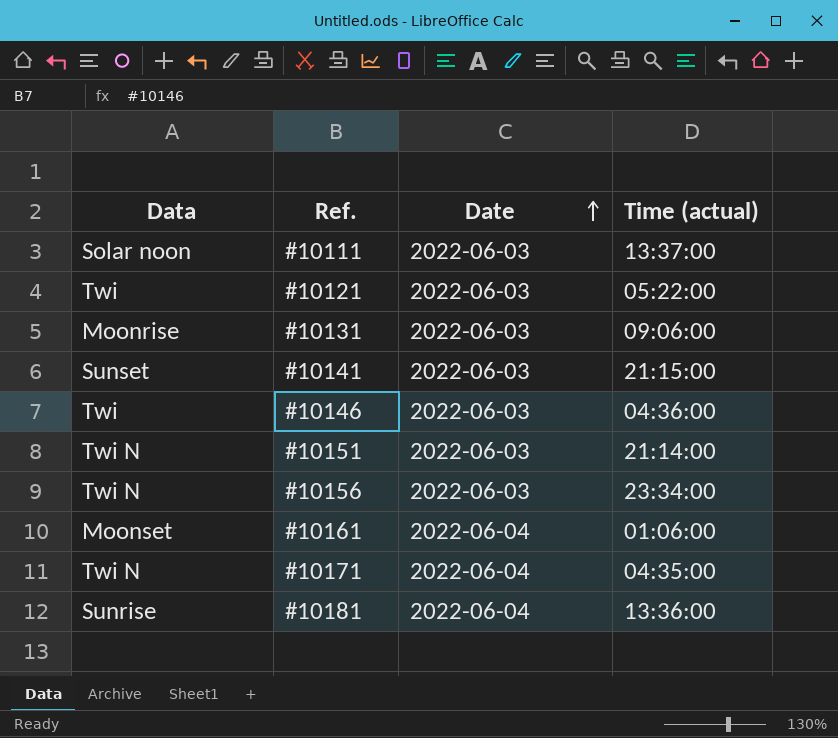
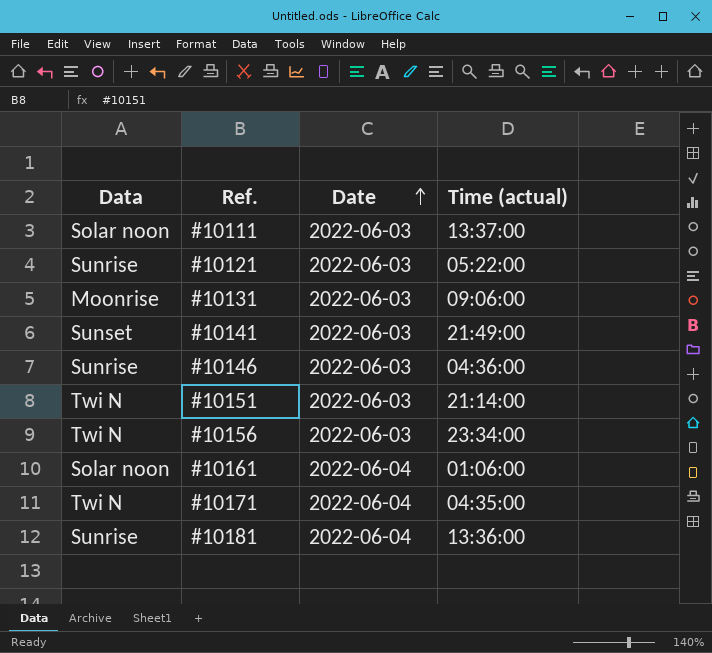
#10121 | Data: Twi -> Sunrise
#10141 | Time (actual): 21:15:00 -> 21:49:00
#10146 | Data: Twi -> Sunrise
#10161 | Data: Moonset -> Solar noon

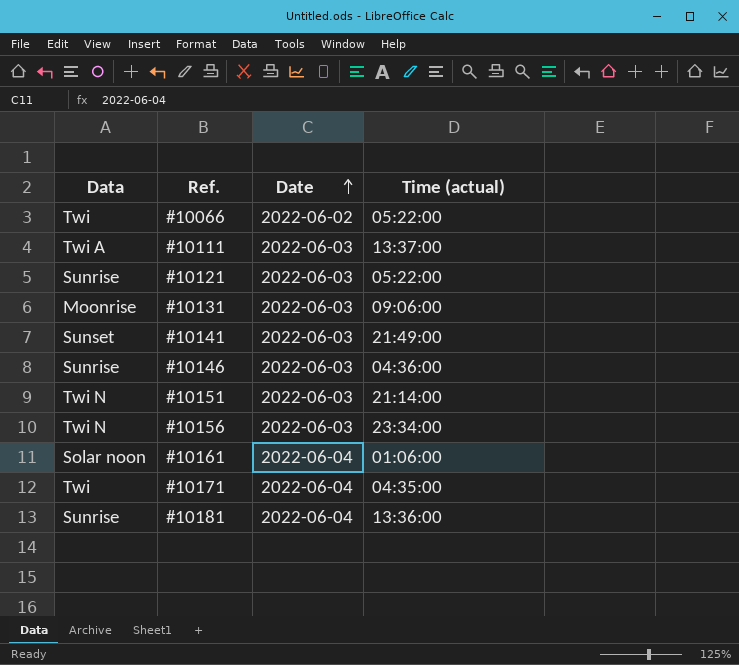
row #10066: none -> Twi | 2022-06-02 | 05:22:00
#10111 | Data: Solar noon -> Twi A
#10171 | Data: Twi N -> Twi

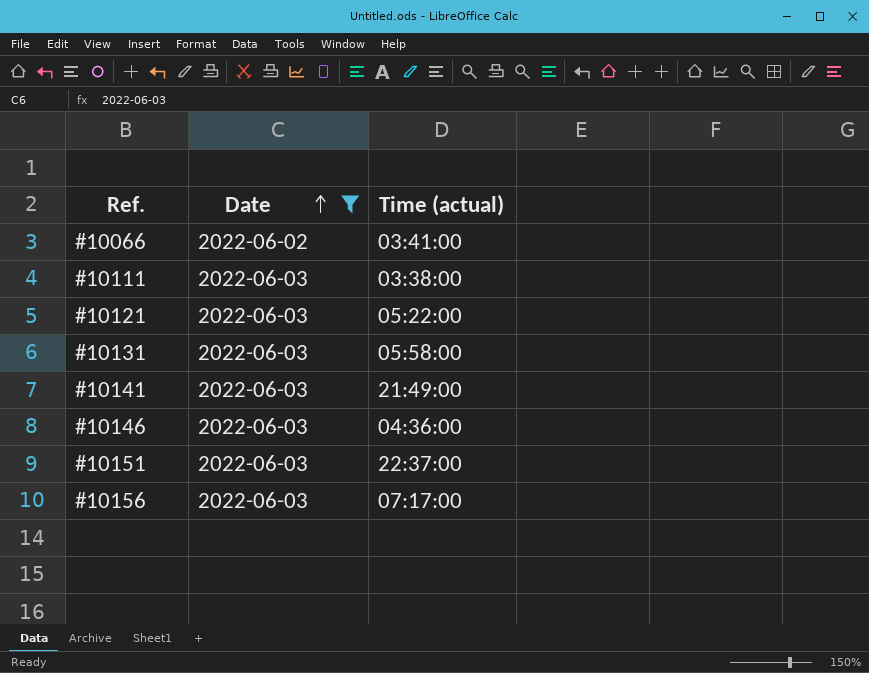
filter: none -> Date != 2022-06-04
column Data | position: 1 -> none
#10066 | Time (actual): 05:22:00 -> 03:41:00
#10111 | Time (actual): 13:37:00 -> 03:38:00
#10131 | Time (actual): 09:06:00 -> 05:58:00
#10151 | Time (actual): 21:14:00 -> 22:37:00
#10156 | Time (actual): 23:34:00 -> 07:17:00

